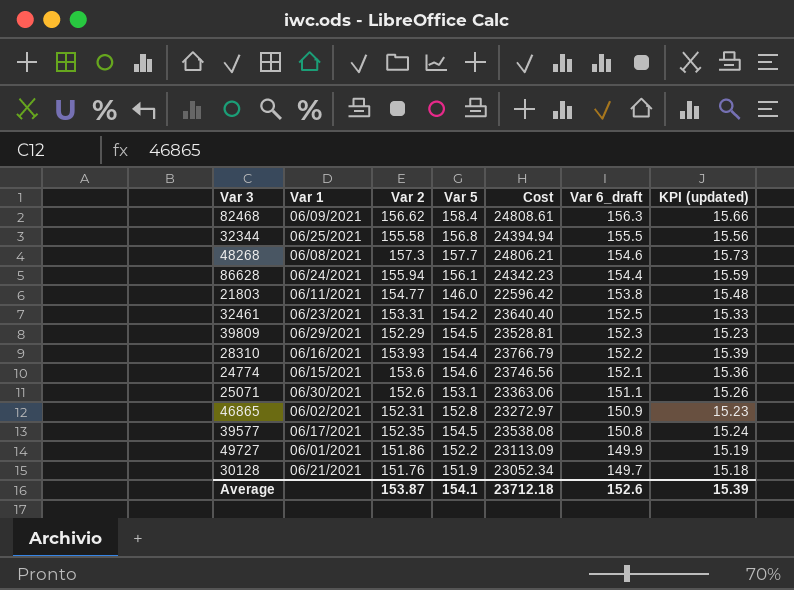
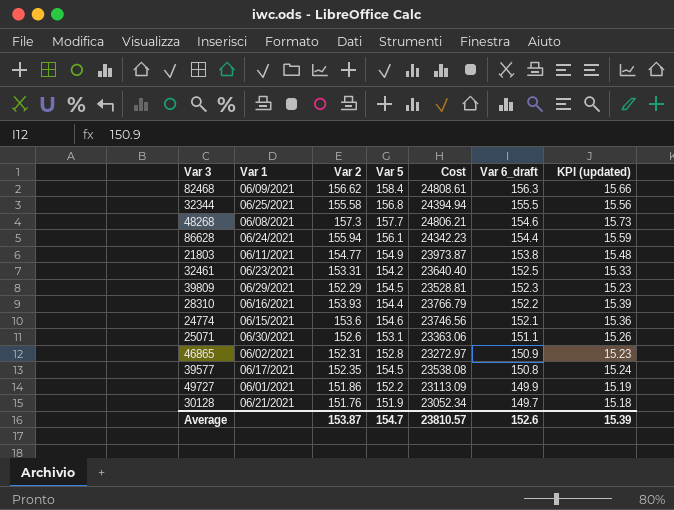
21803 | Var 5: 146.0 -> 154.9
21803 | Cost: 22596.42 -> 23973.87
Average | Var 5: 154.1 -> 154.7
Average | Cost: 23712.18 -> 23810.57

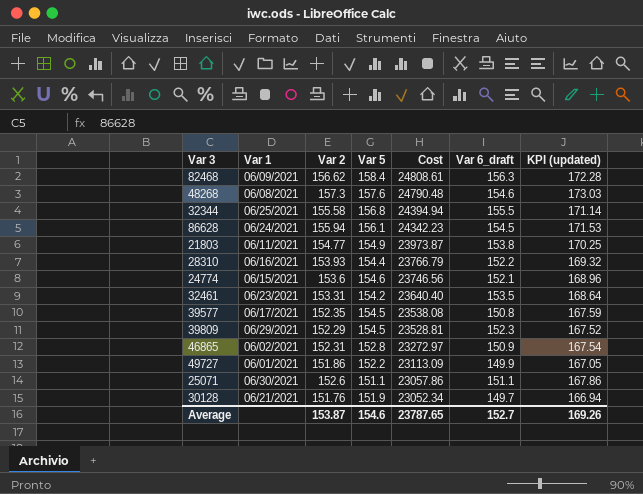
row order: Var 6_draft descending -> Cost descending
column KPI (updated) | formula: [Var 2] * 0.1 -> [Var 2] * 1.1
48268 | Var 5: 157.7 -> 157.6
48268 | Cost: 24806.21 -> 24790.48
86628 | Var 6_draft: 154.4 -> 154.5
32461 | Var 6_draft: 152.5 -> 153.5
25071 | Var 5: 153.1 -> 151.1
25071 | Cost: 23363.06 -> 23057.86
Average | Var 5: 154.7 -> 154.6
Average | Cost: 23810.57 -> 23787.65
Average | Var 6_draft: 152.6 -> 152.7
Average | KPI (updated): 15.39 -> 169.26

